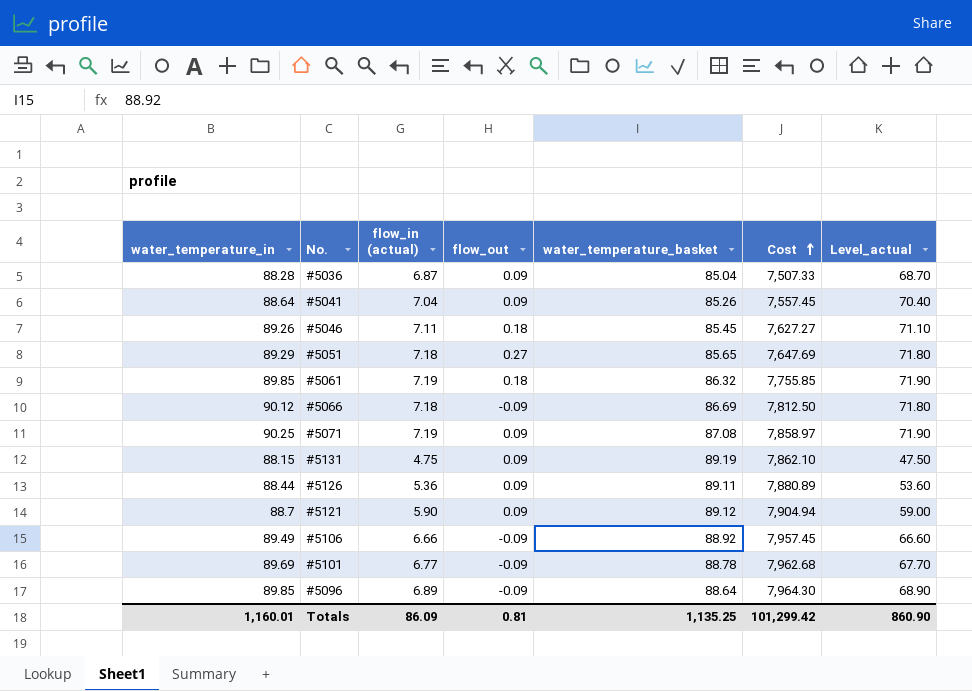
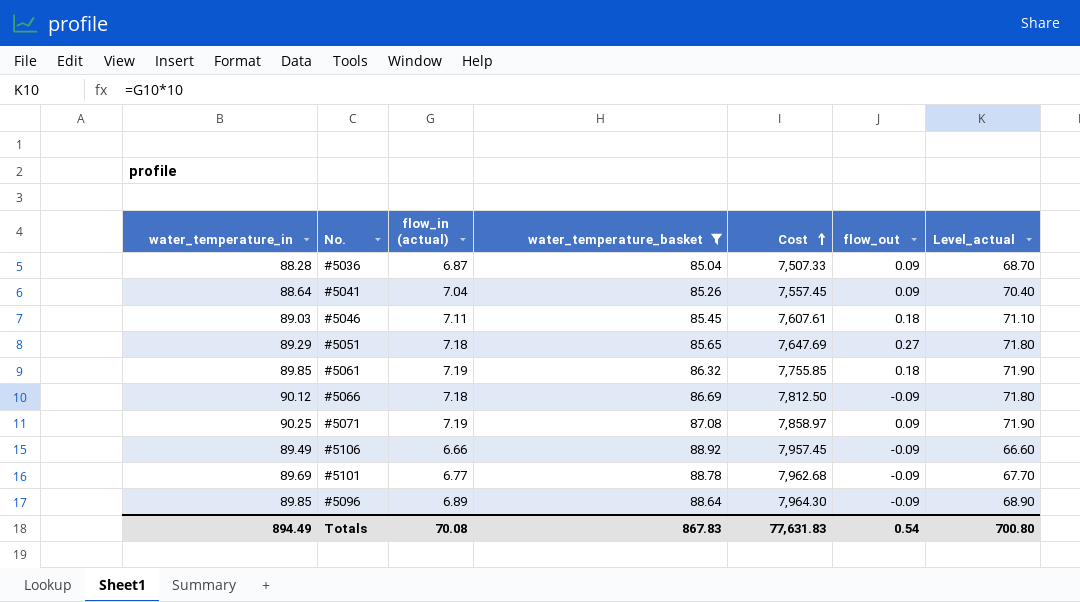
filter: none -> water_temperature_basket <= 88.92
column flow_out | position: 4 -> 6
#5046 | water_temperature_in: 89.26 -> 89.03
#5046 | Cost: 7,627.27 -> 7,607.61
Totals | water_temperature_in: 1,160.01 -> 894.49
Totals | flow_in (actual): 86.09 -> 70.08
Totals | water_temperature_basket: 1,135.25 -> 867.83
Totals | Cost: 101,299.42 -> 77,631.83
Totals | flow_out: 0.81 -> 0.54
Totals | Level_actual: 860.90 -> 700.80

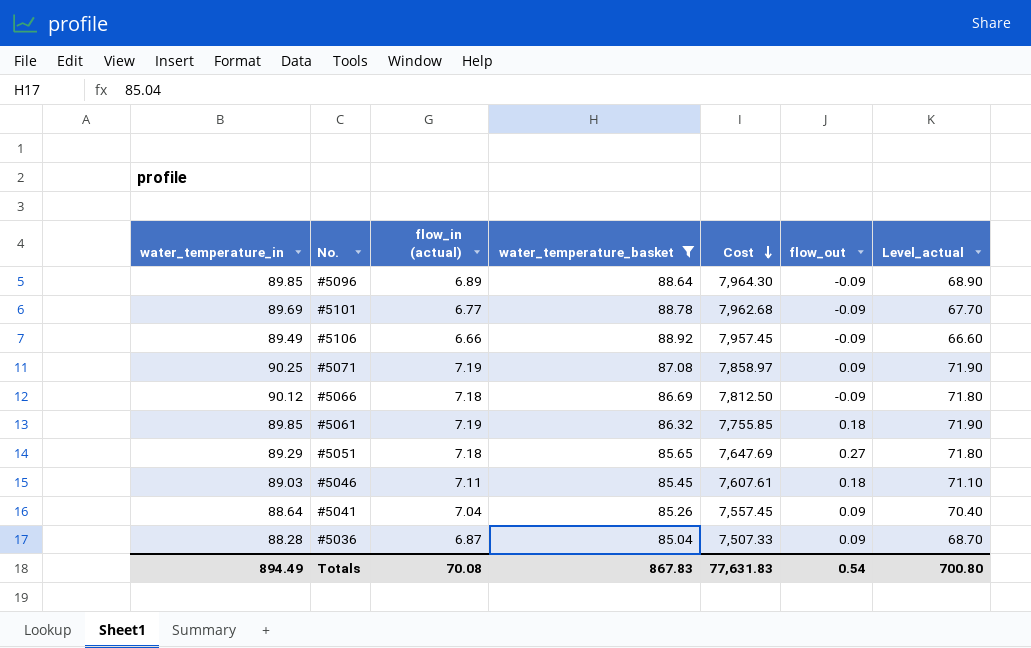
row order: Cost ascending -> Cost descending

